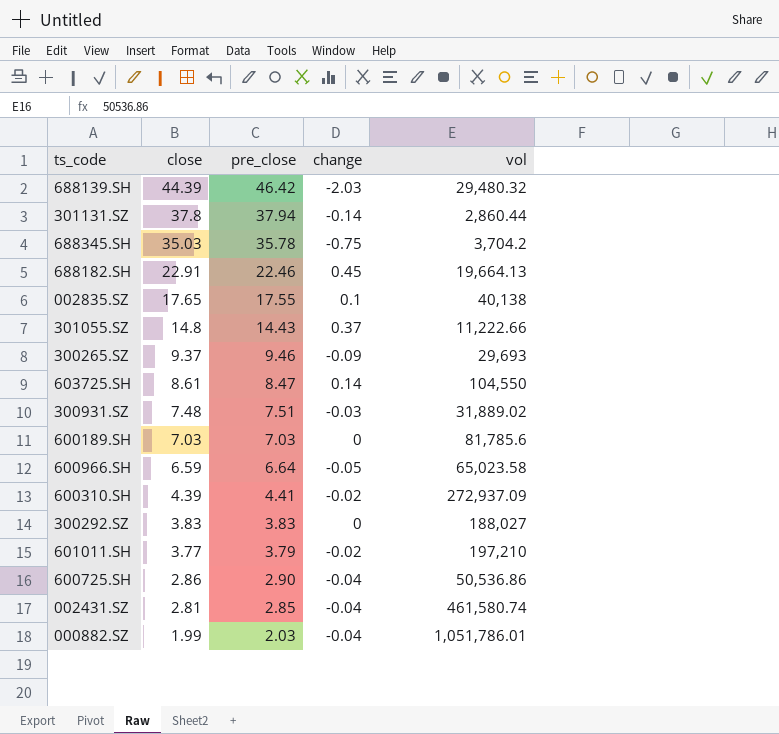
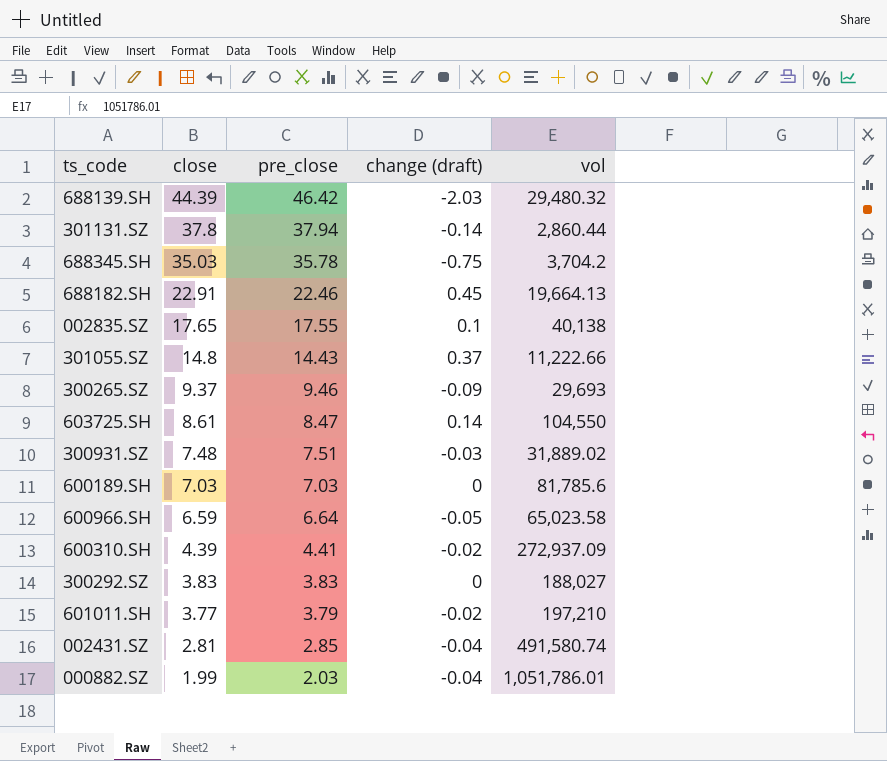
column name: change -> change (draft)
row 600725.SH: 2.86 | 2.90 | -0.04 | 50,536.86 -> none
002431.SZ | vol: 461,580.74 -> 491,580.74

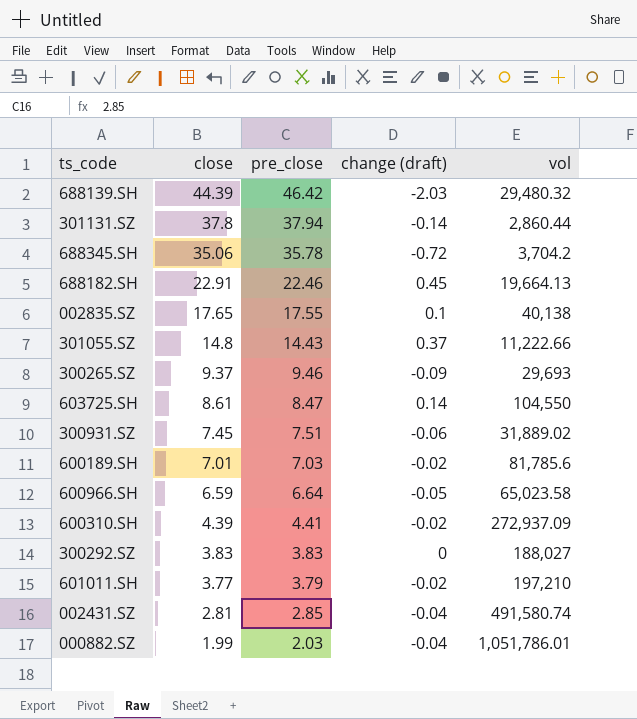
688345.SH | close: 35.03 -> 35.06
688345.SH | change (draft): -0.75 -> -0.72
300931.SZ | close: 7.48 -> 7.45
300931.SZ | change (draft): -0.03 -> -0.06
600189.SH | close: 7.03 -> 7.01
600189.SH | change (draft): 0 -> -0.02

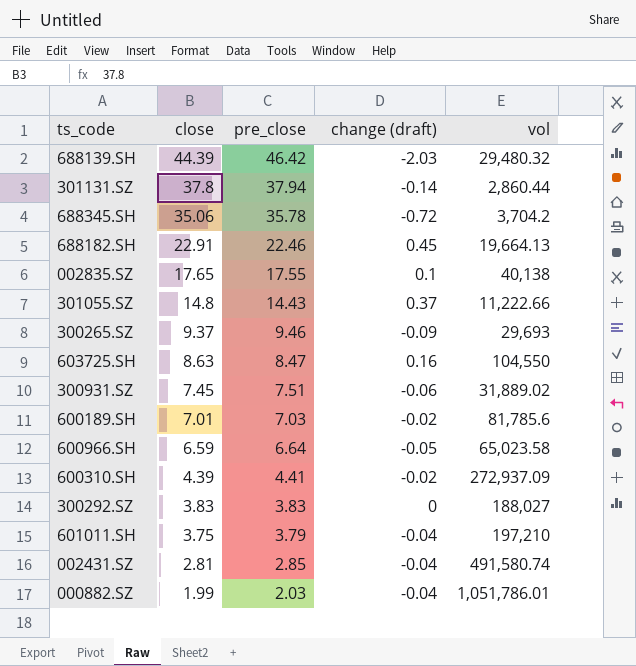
603725.SH | close: 8.61 -> 8.63
603725.SH | change (draft): 0.14 -> 0.16
601011.SH | close: 3.77 -> 3.75
601011.SH | change (draft): -0.02 -> -0.04

